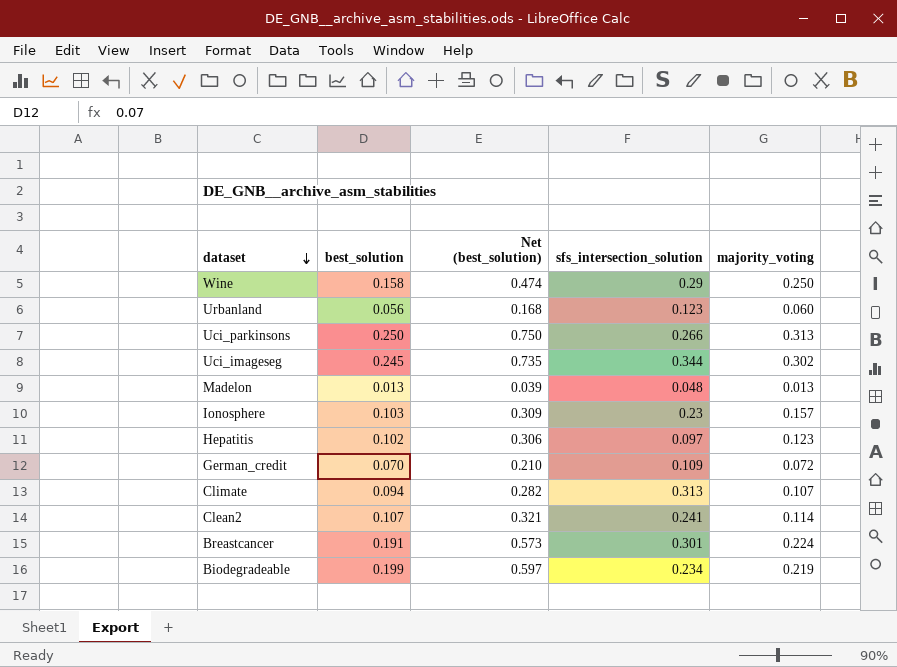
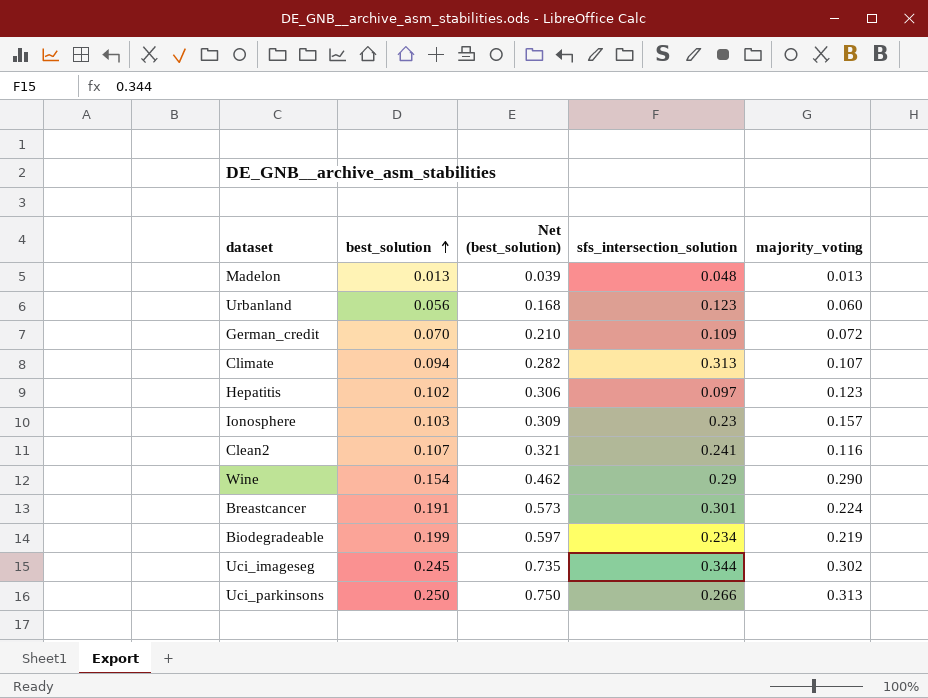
row order: dataset descending -> best_solution ascending
Clean2 | majority_voting: 0.114 -> 0.116
Wine | best_solution: 0.158 -> 0.154
Wine | Net (best_solution): 0.474 -> 0.462
Wine | majority_voting: 0.250 -> 0.290

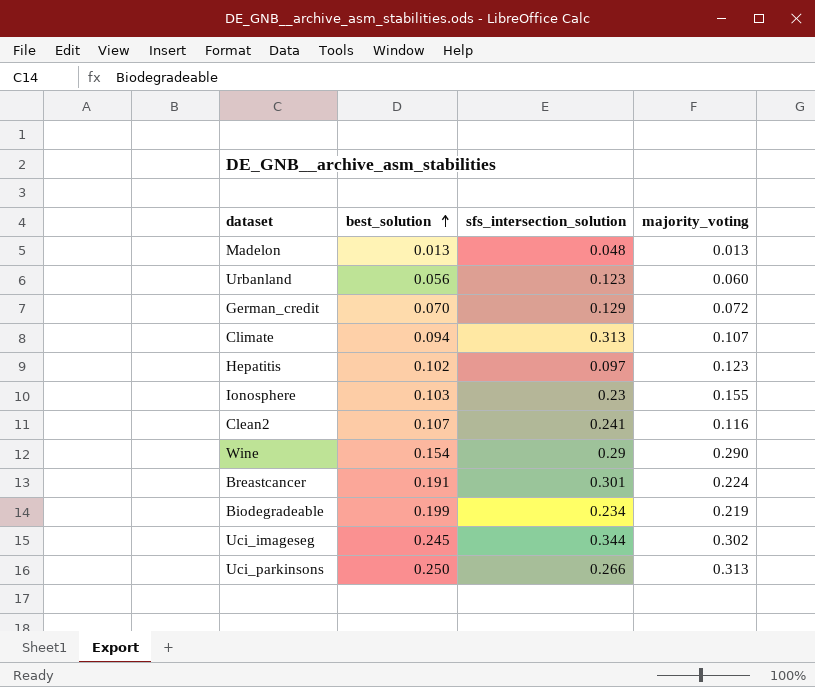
column Net (best_solution) | formula: [best_solution] * 3 -> none
German_credit | sfs_intersection_solution: 0.109 -> 0.129
Ionosphere | majority_voting: 0.157 -> 0.155

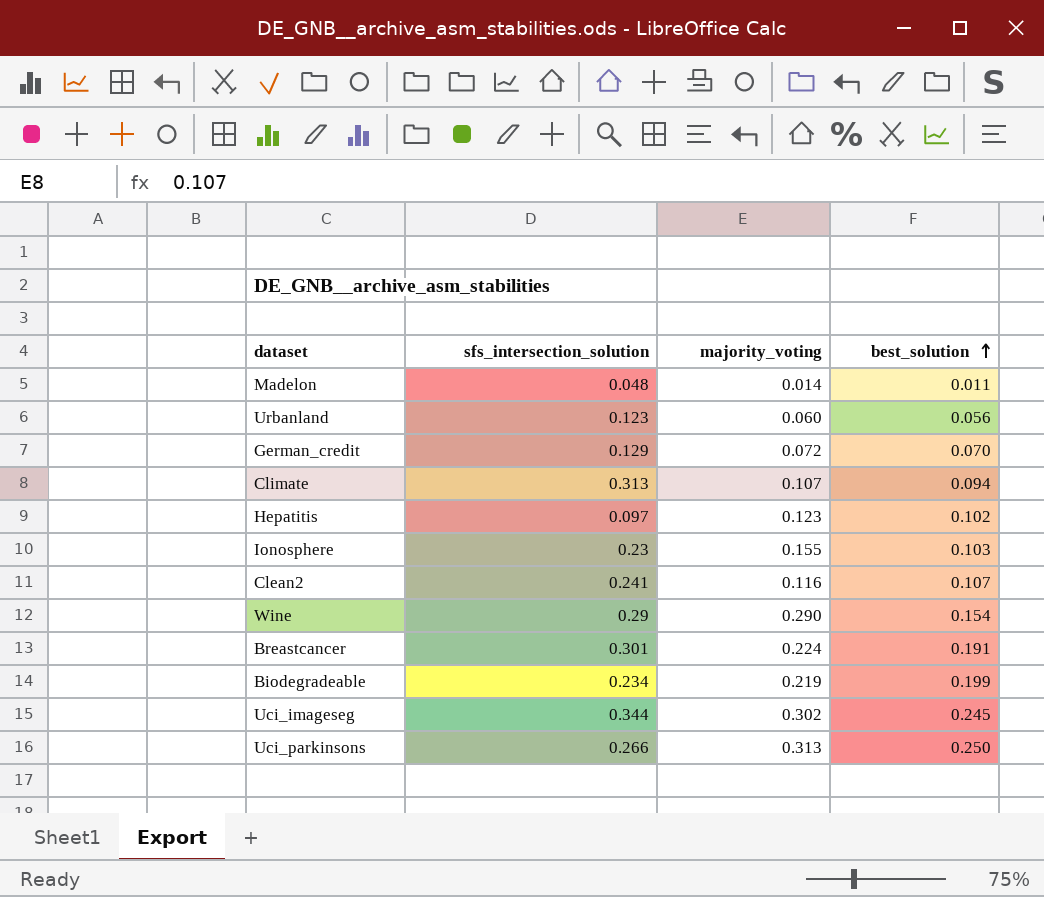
column best_solution | position: 2 -> 4
Madelon | majority_voting: 0.013 -> 0.014
Madelon | best_solution: 0.013 -> 0.011

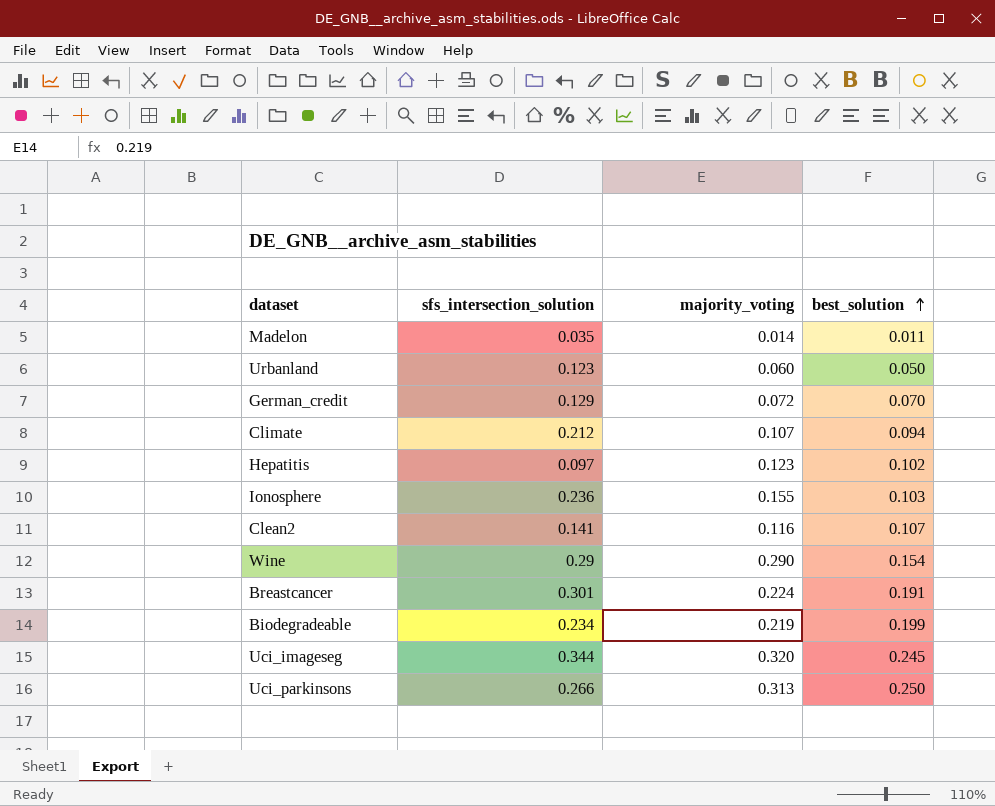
Madelon | sfs_intersection_solution: 0.048 -> 0.035
Urbanland | best_solution: 0.056 -> 0.050
Climate | sfs_intersection_solution: 0.313 -> 0.212
Ionosphere | sfs_intersection_solution: 0.23 -> 0.236
Clean2 | sfs_intersection_solution: 0.241 -> 0.141
Uci_imageseg | majority_voting: 0.302 -> 0.320

